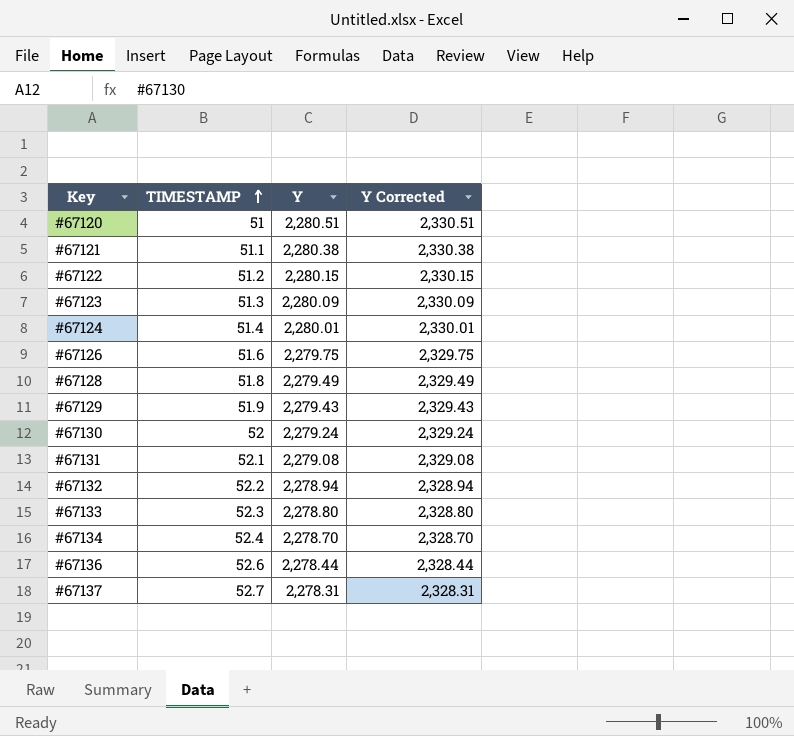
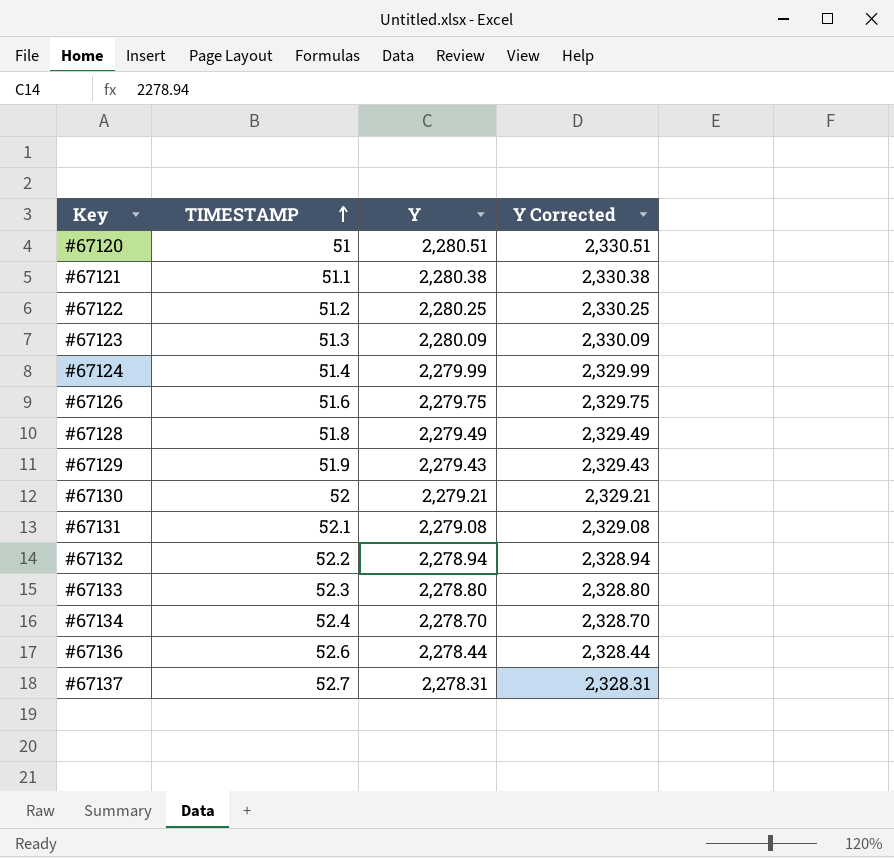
#67122 | Y: 2,280.15 -> 2,280.25
#67122 | Y Corrected: 2,330.15 -> 2,330.25
#67124 | Y: 2,280.01 -> 2,279.99
#67124 | Y Corrected: 2,330.01 -> 2,329.99
#67130 | Y: 2,279.24 -> 2,279.21
#67130 | Y Corrected: 2,329.24 -> 2,329.21

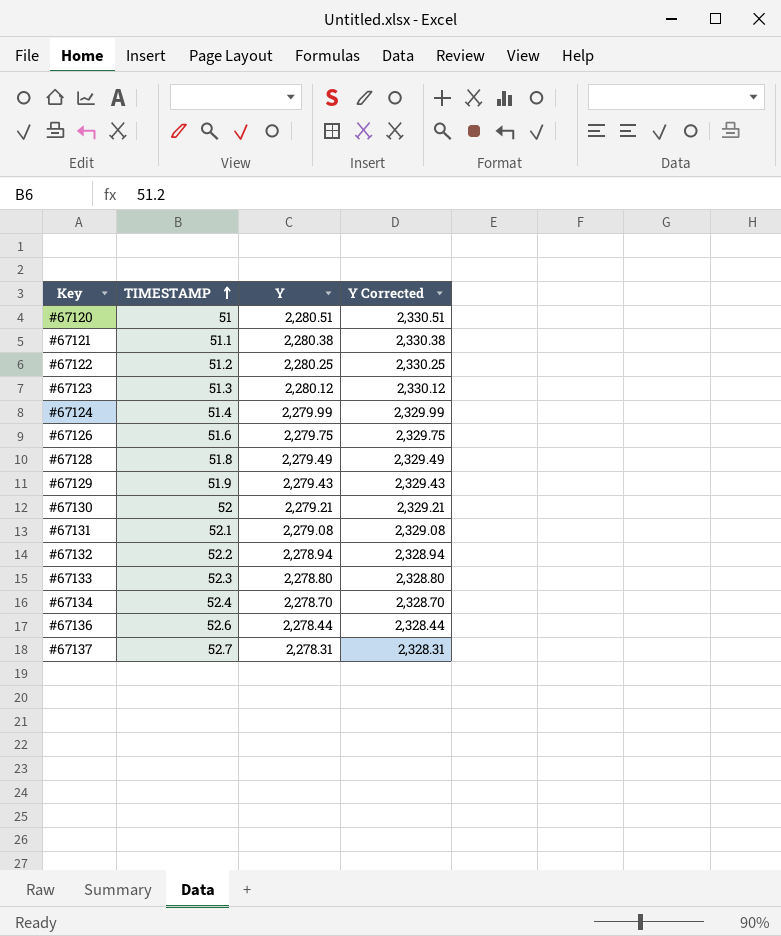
#67123 | Y: 2,280.09 -> 2,280.12
#67123 | Y Corrected: 2,330.09 -> 2,330.12

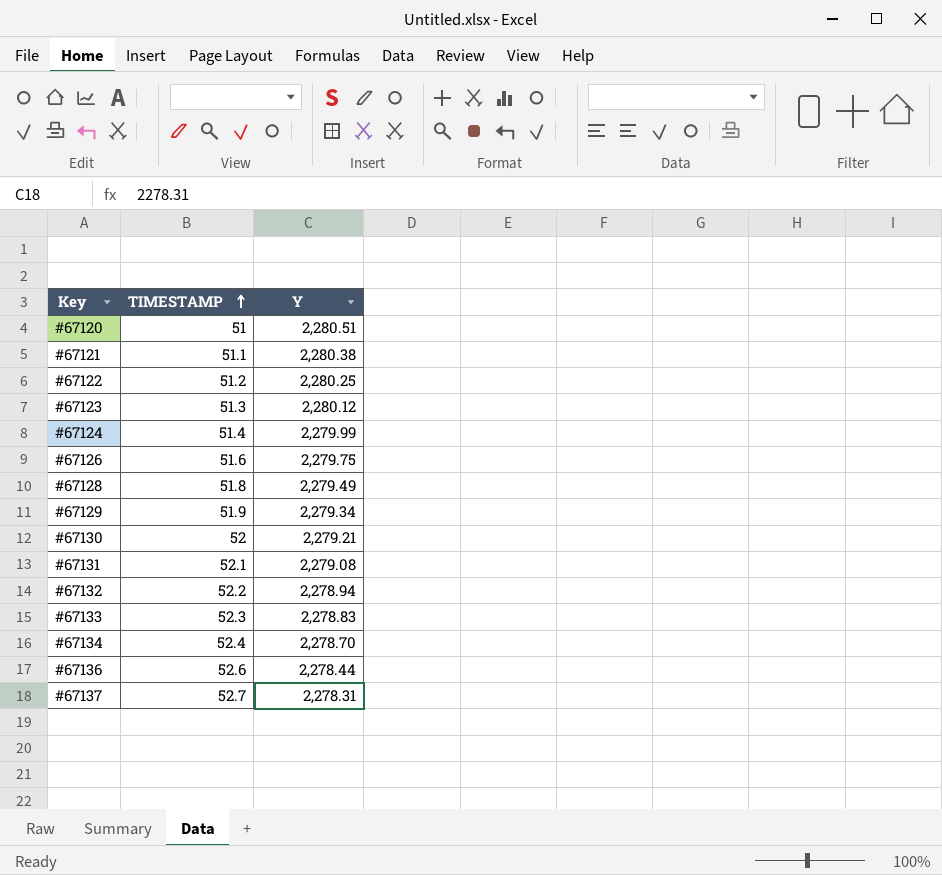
column Y Corrected | formula: [Y] + 50 -> none
#67129 | Y: 2,279.43 -> 2,279.34
#67133 | Y: 2,278.80 -> 2,278.83

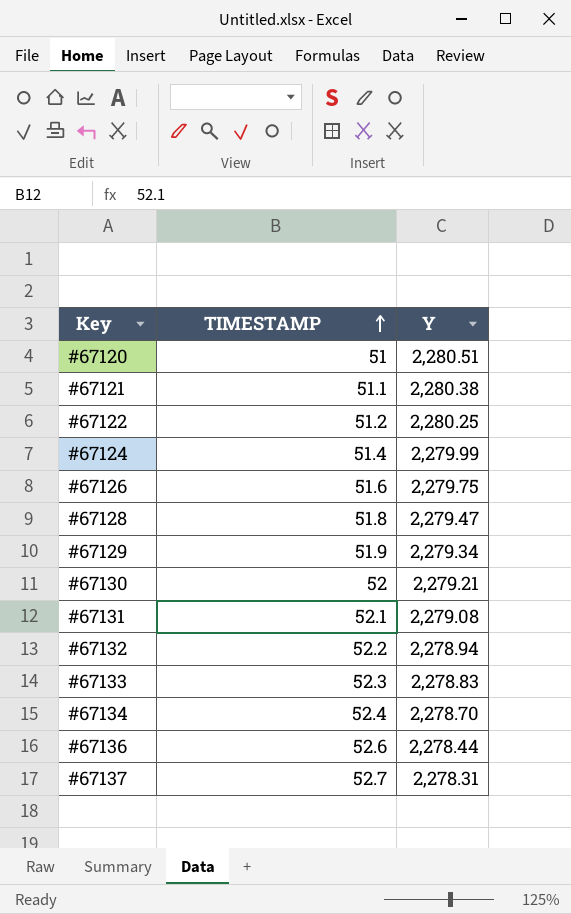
row #67123: 51.3 | 2,280.12 -> none
#67128 | Y: 2,279.49 -> 2,279.47

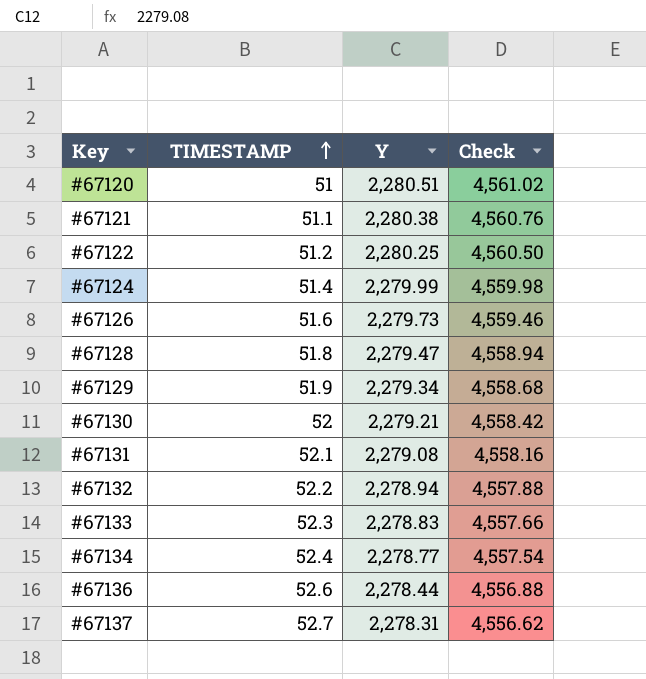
column Check | formula: none -> [Y] * 2
#67126 | Y: 2,279.75 -> 2,279.73
#67134 | Y: 2,278.70 -> 2,278.77

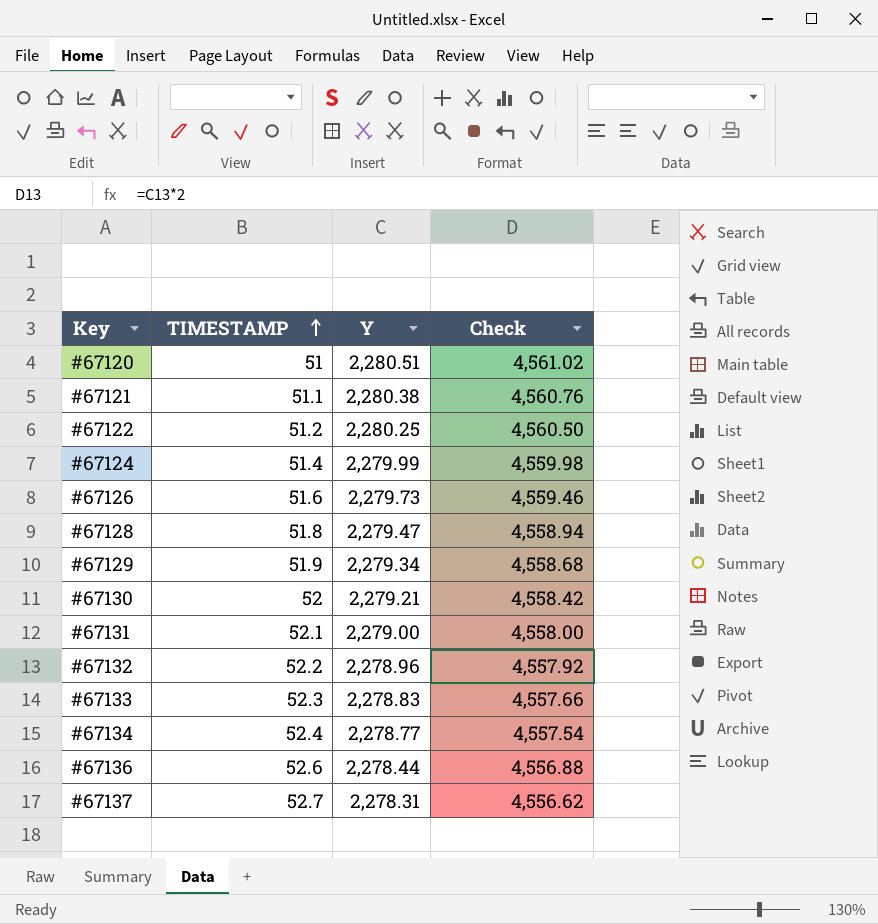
#67131 | Y: 2,279.08 -> 2,279.00
#67131 | Check: 4,558.16 -> 4,558.00
#67132 | Y: 2,278.94 -> 2,278.96
#67132 | Check: 4,557.88 -> 4,557.92

